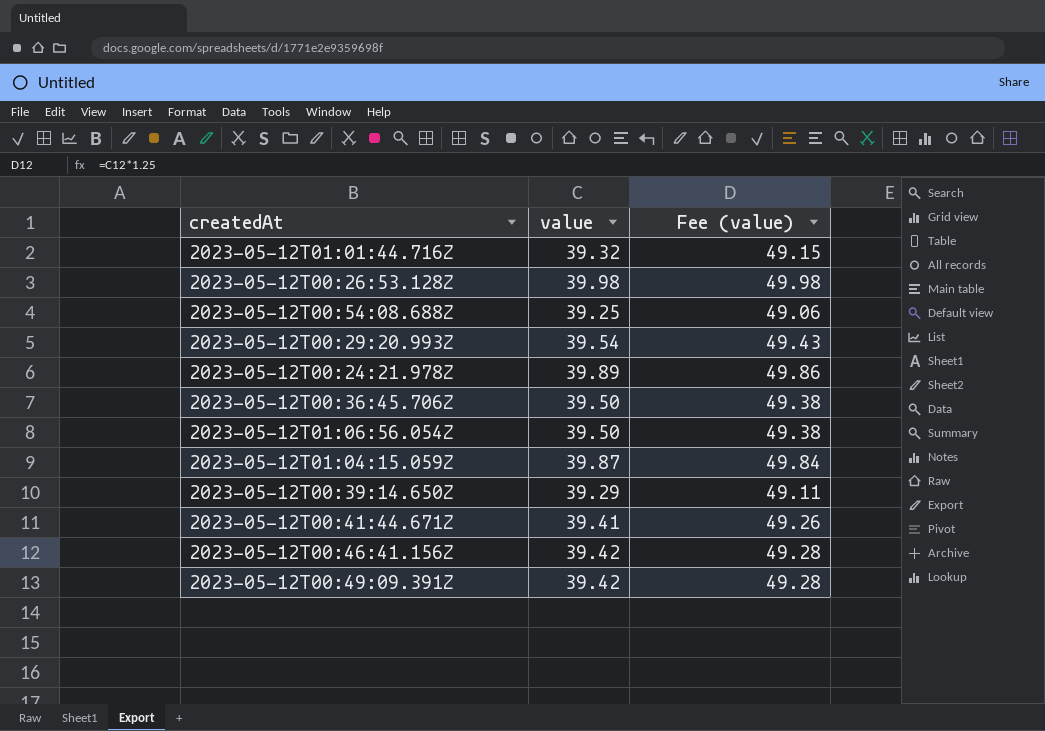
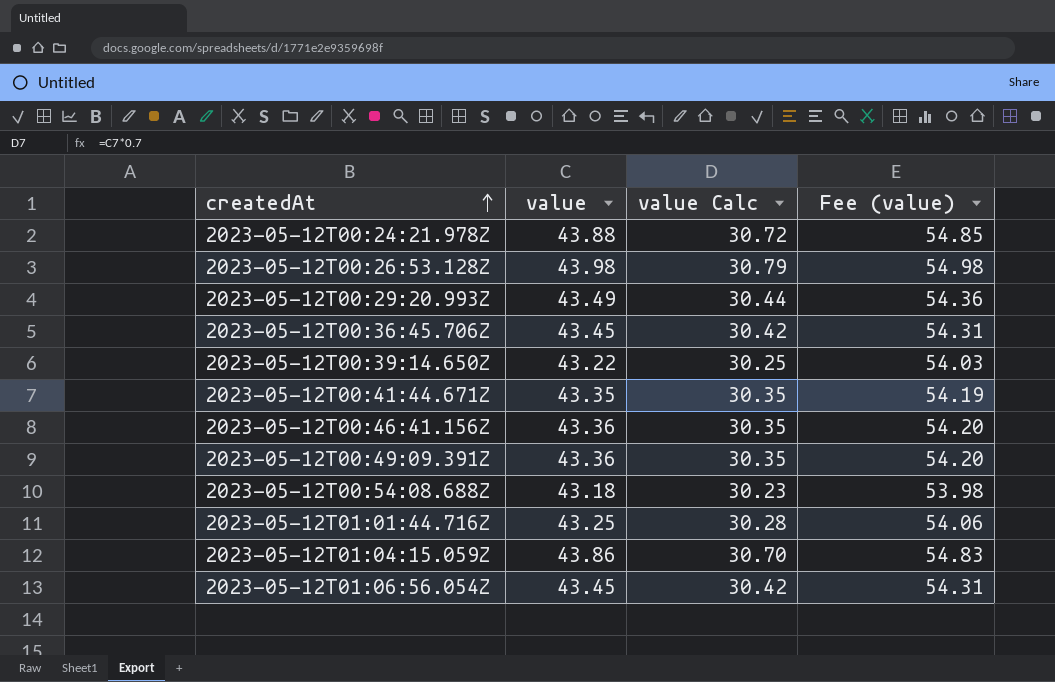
row order: none -> createdAt ascending
column value Calc | formula: none -> [value] * 0.7
2023-05-12T00:24:21.978Z | value: 39.89 -> 43.88
2023-05-12T00:24:21.978Z | Fee (value): 49.86 -> 54.85
2023-05-12T00:26:53.128Z | value: 39.98 -> 43.98
2023-05-12T00:26:53.128Z | Fee (value): 49.98 -> 54.98
2023-05-12T00:29:20.993Z | value: 39.54 -> 43.49
2023-05-12T00:29:20.993Z | Fee (value): 49.43 -> 54.36
2023-05-12T00:36:45.706Z | value: 39.50 -> 43.45
2023-05-12T00:36:45.706Z | Fee (value): 49.38 -> 54.31
2023-05-12T00:39:14.650Z | value: 39.29 -> 43.22
2023-05-12T00:39:14.650Z | Fee (value): 49.11 -> 54.03
2023-05-12T00:41:44.671Z | value: 39.41 -> 43.35
2023-05-12T00:41:44.671Z | Fee (value): 49.26 -> 54.19
2023-05-12T00:46:41.156Z | value: 39.42 -> 43.36
2023-05-12T00:46:41.156Z | Fee (value): 49.28 -> 54.20
2023-05-12T00:49:09.391Z | value: 39.42 -> 43.36
2023-05-12T00:49:09.391Z | Fee (value): 49.28 -> 54.20
2023-05-12T00:54:08.688Z | value: 39.25 -> 43.18
2023-05-12T00:54:08.688Z | Fee (value): 49.06 -> 53.98
2023-05-12T01:01:44.716Z | value: 39.32 -> 43.25
2023-05-12T01:01:44.716Z | Fee (value): 49.15 -> 54.06
2023-05-12T01:04:15.059Z | value: 39.87 -> 43.86
2023-05-12T01:04:15.059Z | Fee (value): 49.84 -> 54.83
2023-05-12T01:06:56.054Z | value: 39.50 -> 43.45
2023-05-12T01:06:56.054Z | Fee (value): 49.38 -> 54.31

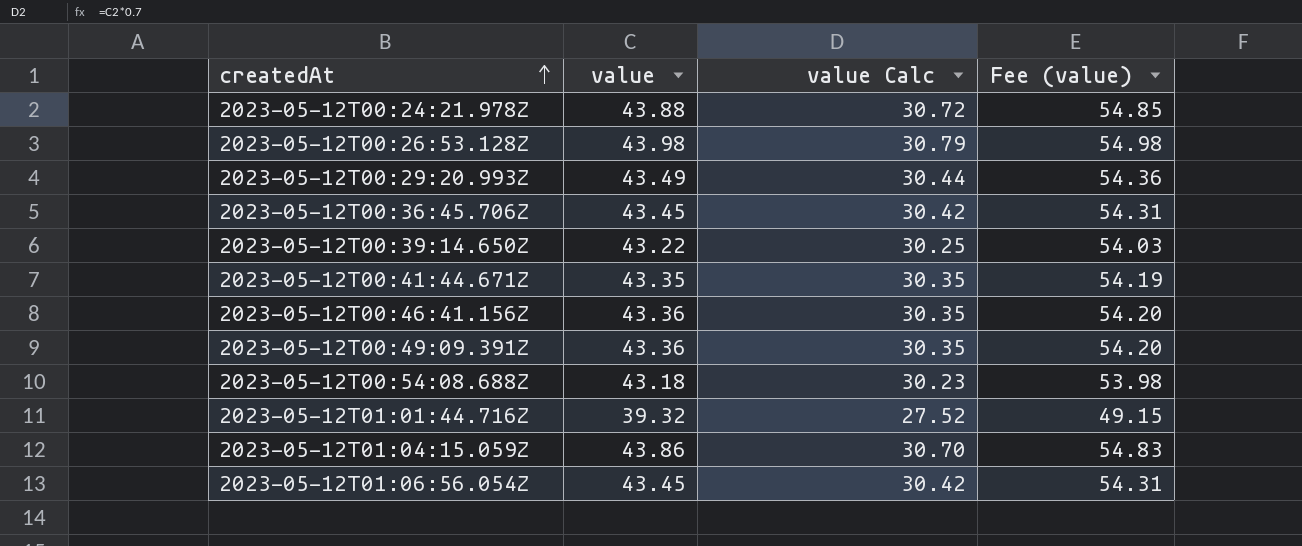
2023-05-12T01:01:44.716Z | value: 43.25 -> 39.32
2023-05-12T01:01:44.716Z | value Calc: 30.28 -> 27.52
2023-05-12T01:01:44.716Z | Fee (value): 54.06 -> 49.15

